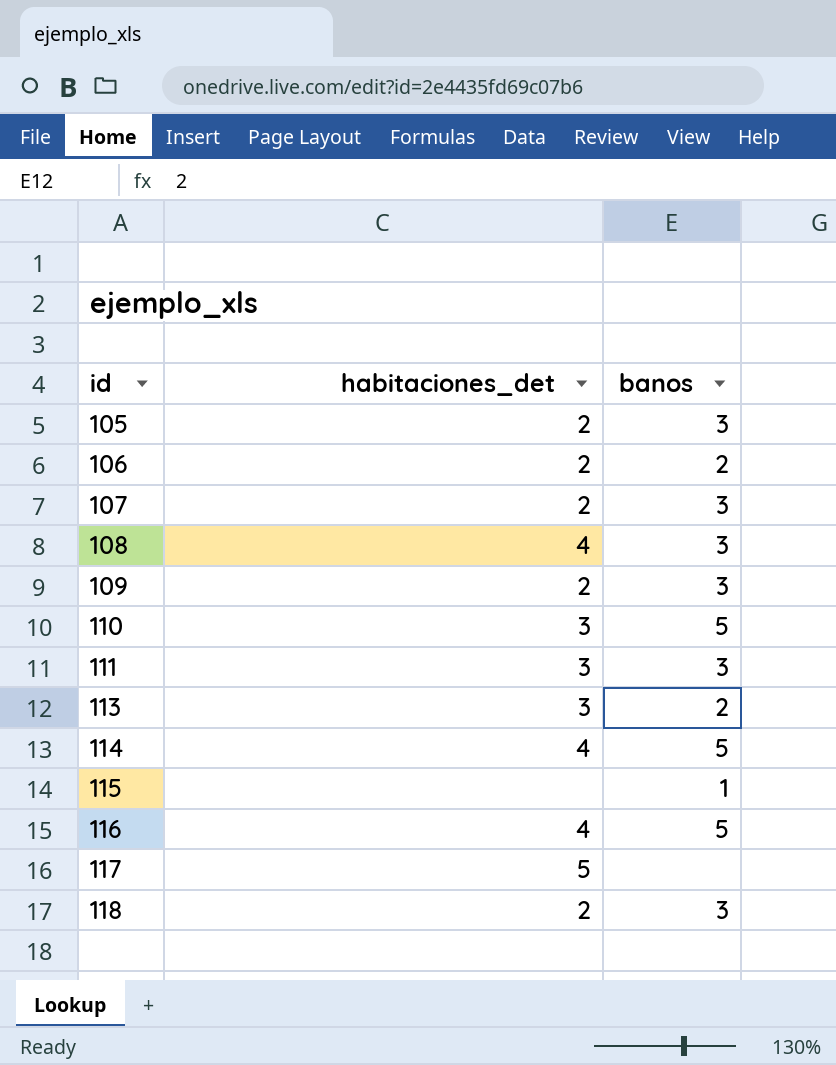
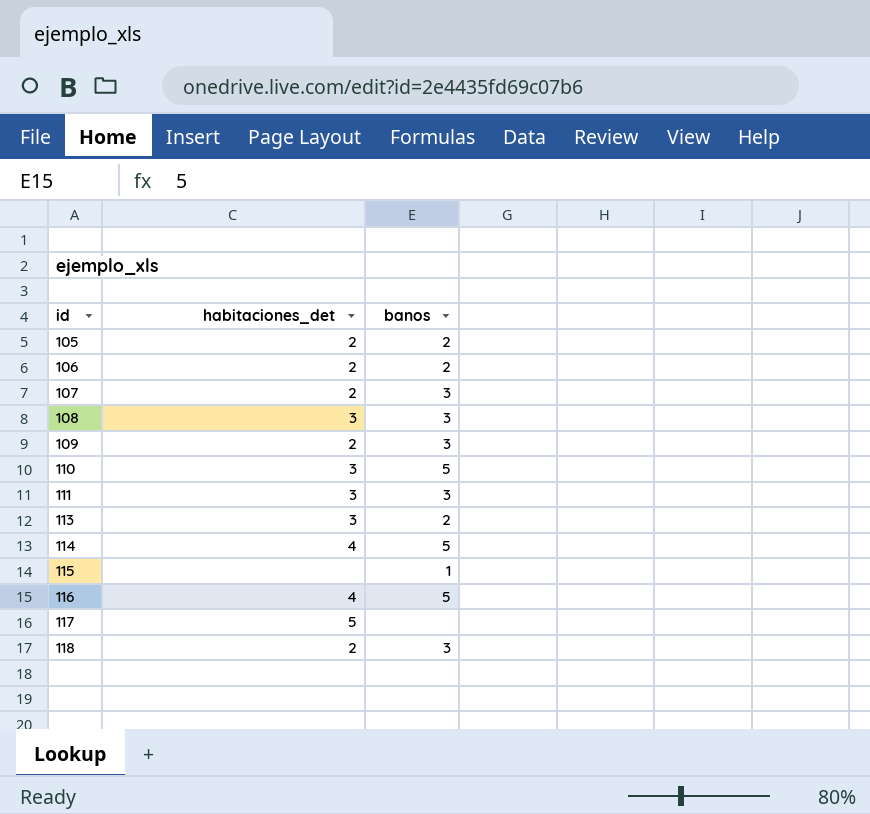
105 | banos: 3 -> 2
108 | habitaciones_det: 4 -> 3

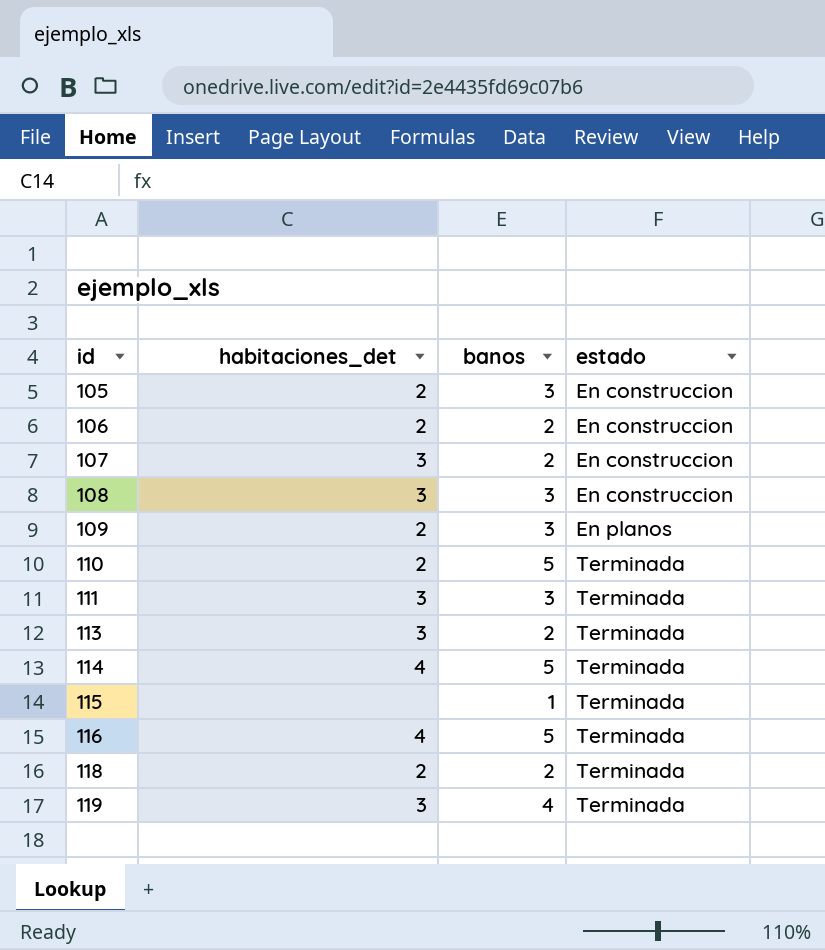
column estado | position: none -> 4
row 117: 5 | none -> none
105 | banos: 2 -> 3
107 | habitaciones_det: 2 -> 3
107 | banos: 3 -> 2
110 | habitaciones_det: 3 -> 2
118 | banos: 3 -> 2
row 119: none -> 3 | 4 | Terminada

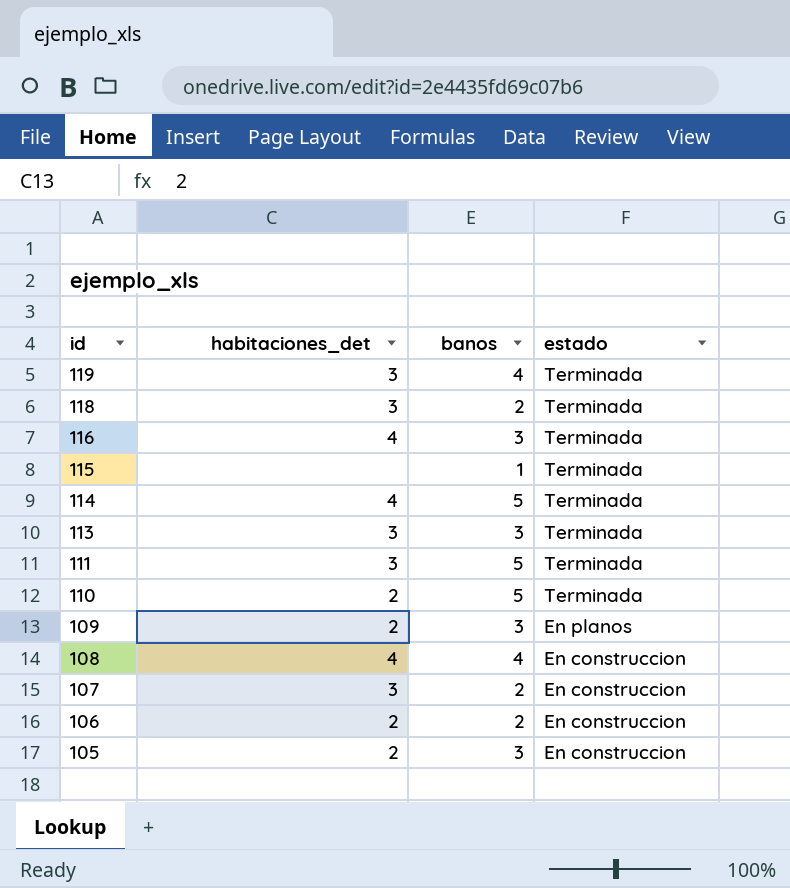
row order: id ascending -> id descending
118 | habitaciones_det: 2 -> 3
116 | banos: 5 -> 3
113 | banos: 2 -> 3
111 | banos: 3 -> 5
108 | habitaciones_det: 3 -> 4
108 | banos: 3 -> 4

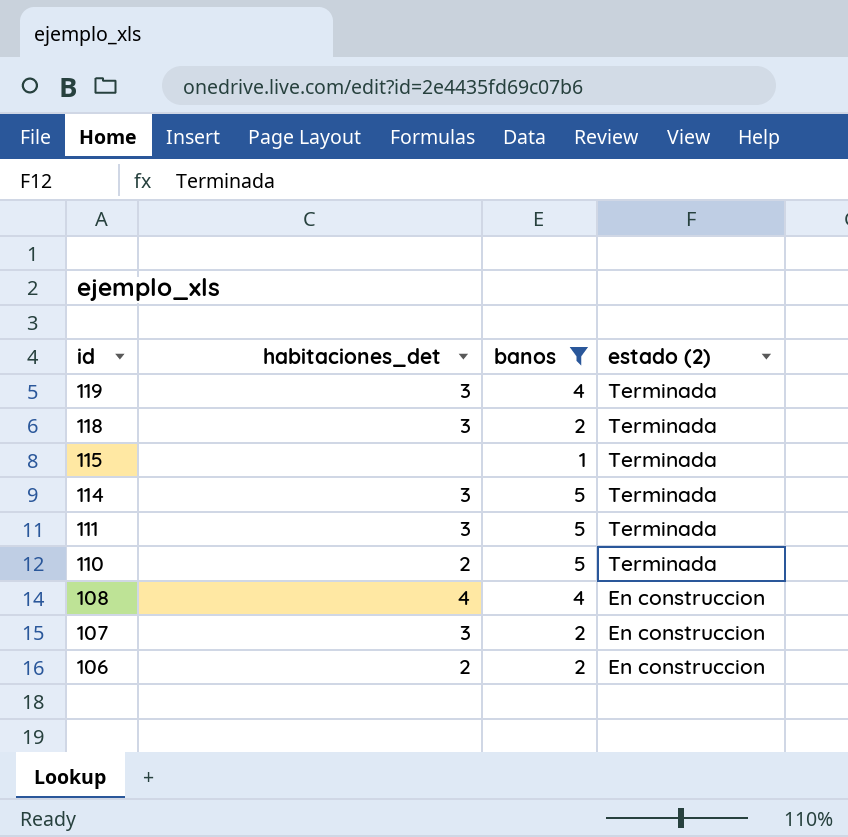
filter: none -> banos != 3
column name: estado -> estado (2)
114 | habitaciones_det: 4 -> 3

